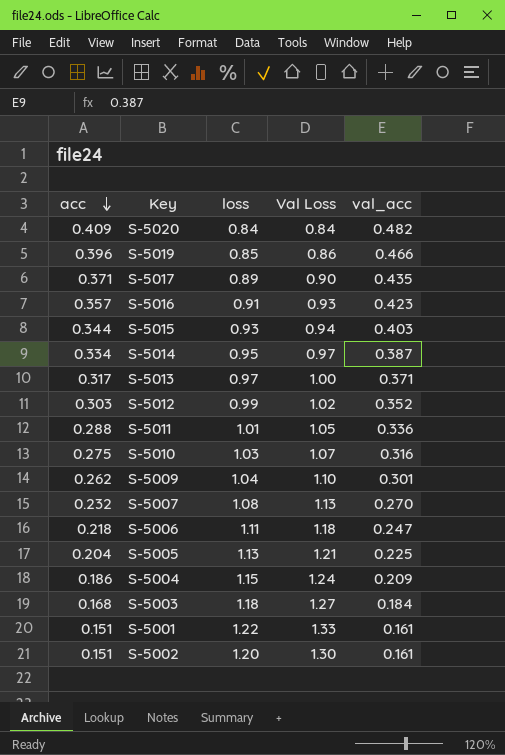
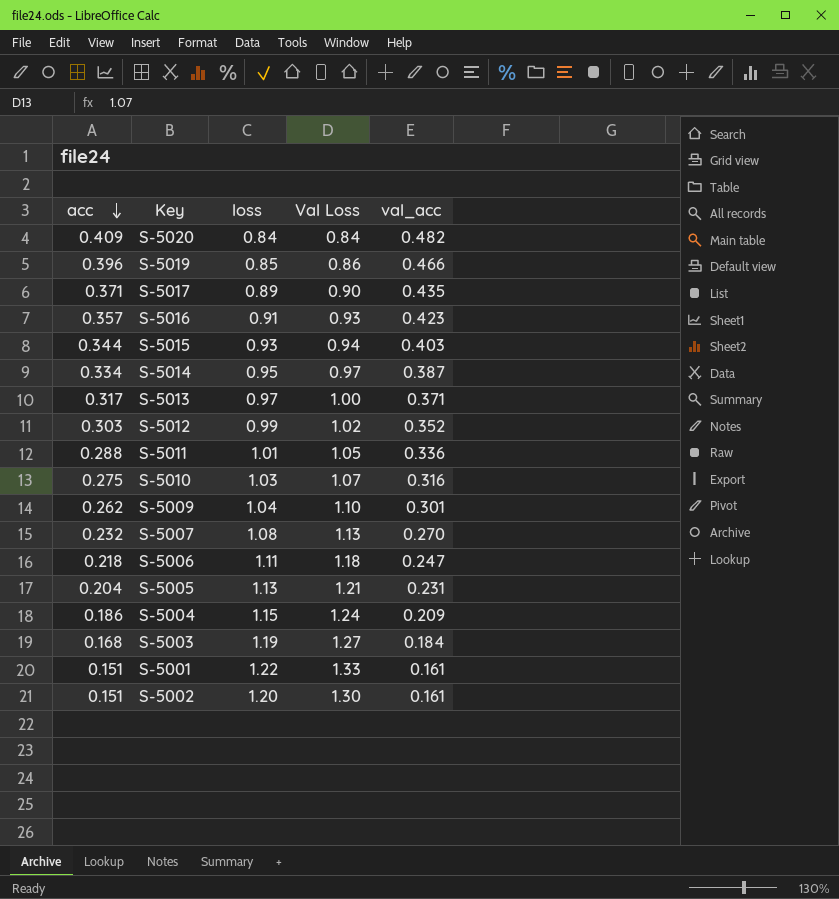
S-5005 | val_acc: 0.225 -> 0.231
S-5003 | loss: 1.18 -> 1.19

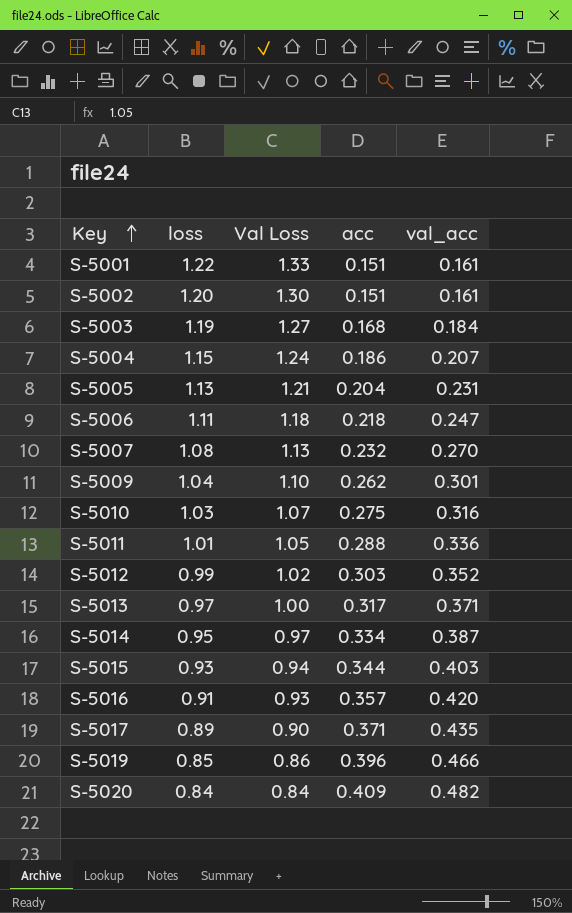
row order: acc descending -> Key ascending
column acc | position: 1 -> 4
S-5004 | val_acc: 0.209 -> 0.207
S-5016 | val_acc: 0.423 -> 0.420

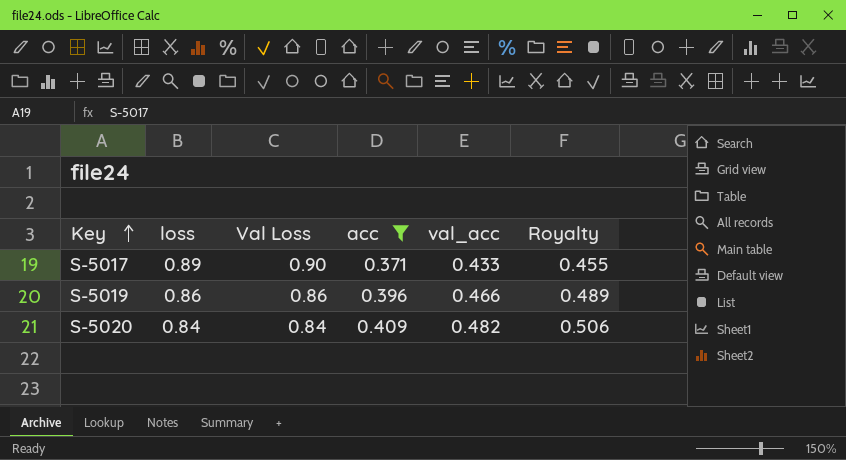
filter: none -> acc >= 0.371
column Royalty | formula: none -> [val_acc] * 1.05
S-5017 | val_acc: 0.435 -> 0.433
S-5019 | loss: 0.85 -> 0.86

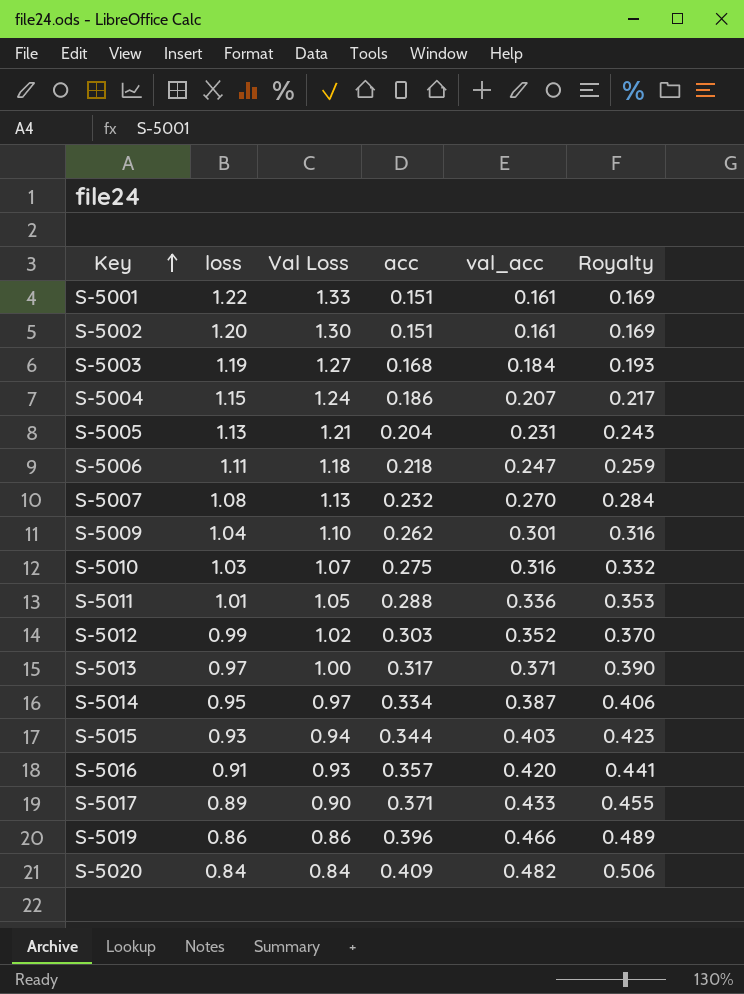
filter: acc >= 0.371 -> none

